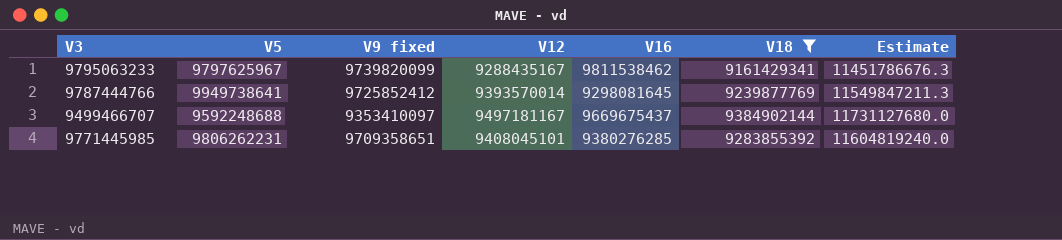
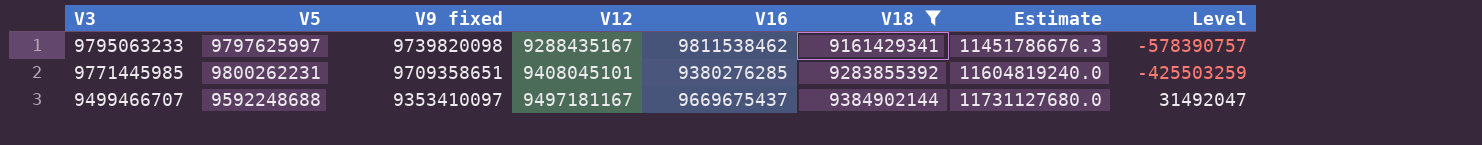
row order: none -> V3 descending
column Level | formula: none -> [V18] - [V9 fixed]
row 9787444766: 9949738641 | 9725852412 | 9393570014 | 9298081645 | 9239877769 | 11549847211.3 -> none
9795063233 | V5: 9797625967 -> 9797625997
9795063233 | V9 fixed: 9739820099 -> 9739820098
9771445985 | V5: 9806262231 -> 9800262231

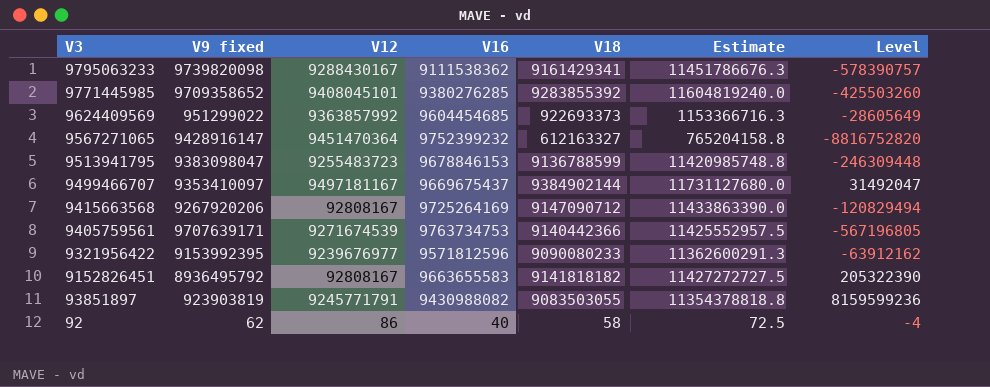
filter: V18 >= 9161429341 -> none
column V5 | position: 2 -> none
9795063233 | V12: 9288435167 -> 9288430167
9795063233 | V16: 9811538462 -> 9111538362
9771445985 | V9 fixed: 9709358651 -> 9709358652
9771445985 | Level: -425503259 -> -425503260

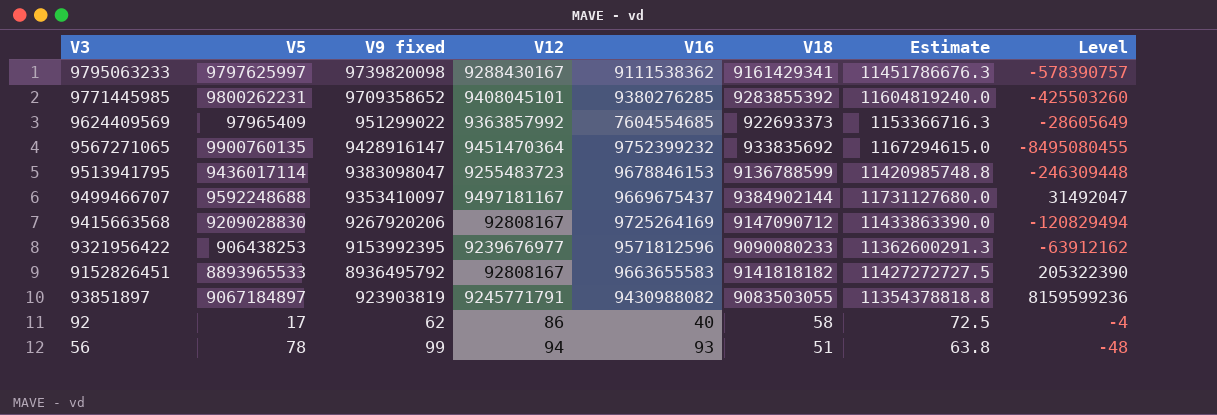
column V5 | position: none -> 2
row 9405759561: 9707639171 | 9271674539 | 9763734753 | 9140442366 | 11425552957.5 | -567196805 -> none
9624409569 | V16: 9604454685 -> 7604554685
9567271065 | V18: 612163327 -> 933835692
9567271065 | Estimate: 765204158.8 -> 1167294615.0
9567271065 | Level: -8816752820 -> -8495080455
row 56: none -> 78 | 99 | 94 | 93 | 51 | 63.8 | -48

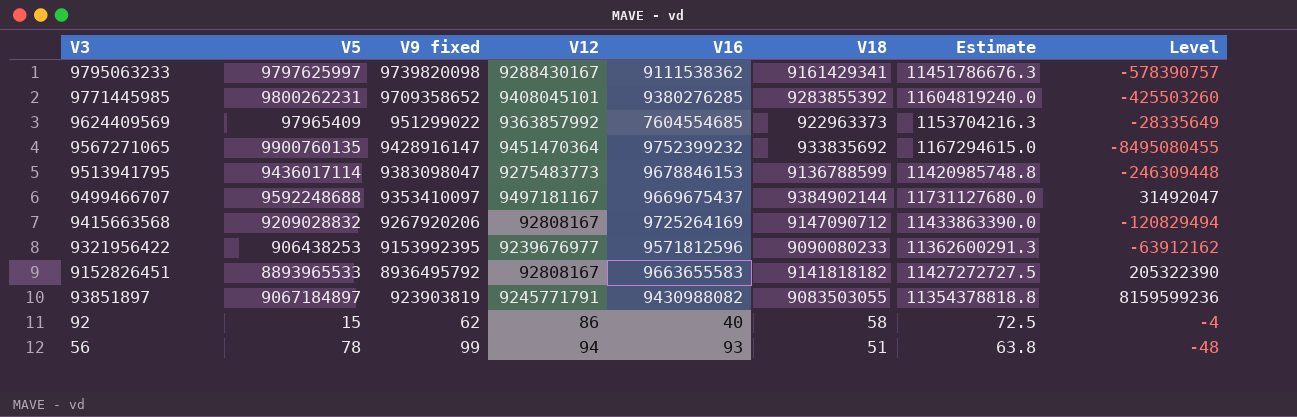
9624409569 | V18: 922693373 -> 922963373
9624409569 | Estimate: 1153366716.3 -> 1153704216.3
9624409569 | Level: -28605649 -> -28335649
9513941795 | V12: 9255483723 -> 9275483773
9415663568 | V5: 9209028830 -> 9209028832
92 | V5: 17 -> 15

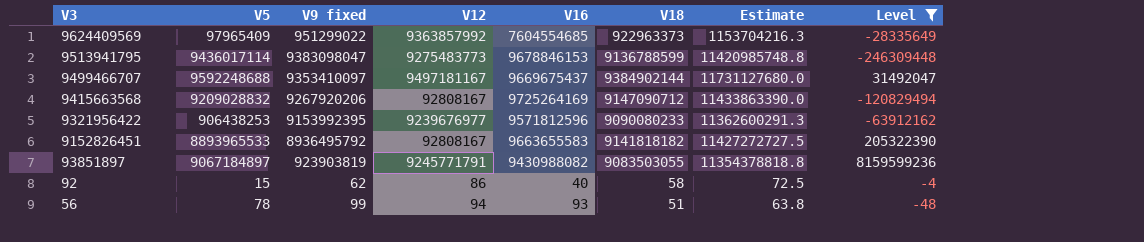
filter: none -> Level >= -246309448

